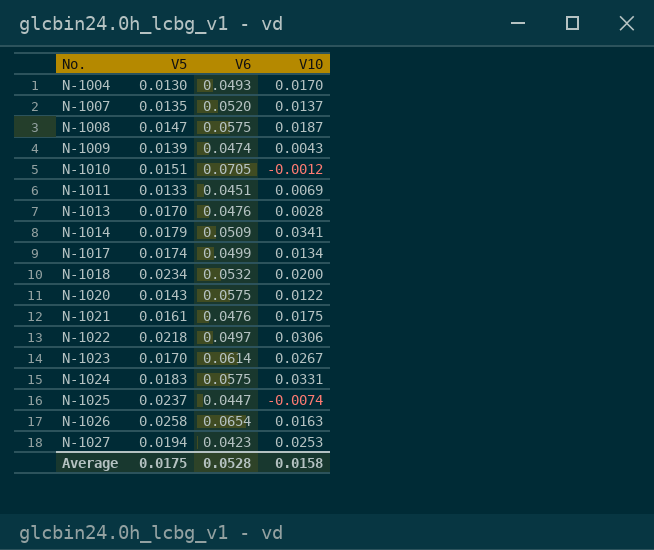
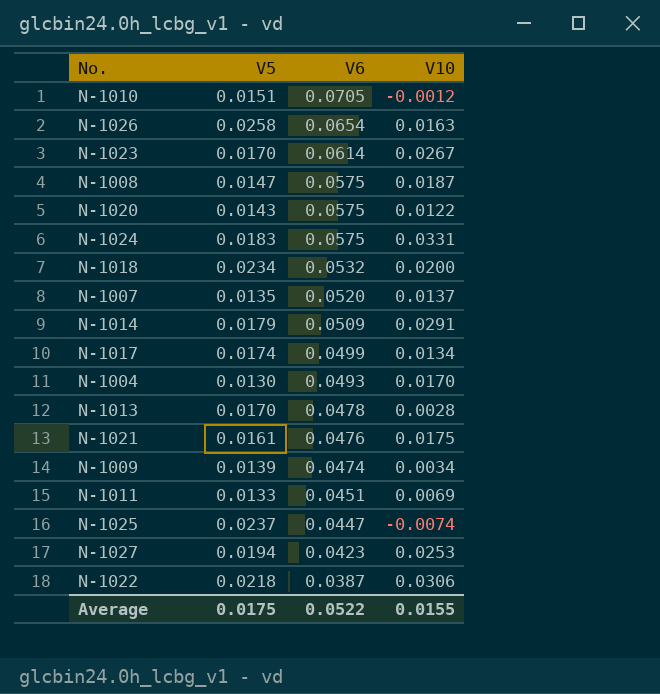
row order: No. ascending -> V6 descending
N-1014 | V10: 0.0341 -> 0.0291
N-1013 | V6: 0.0476 -> 0.0478
N-1009 | V10: 0.0043 -> 0.0034
N-1022 | V6: 0.0497 -> 0.0387
Average | V6: 0.0528 -> 0.0522
Average | V10: 0.0158 -> 0.0155

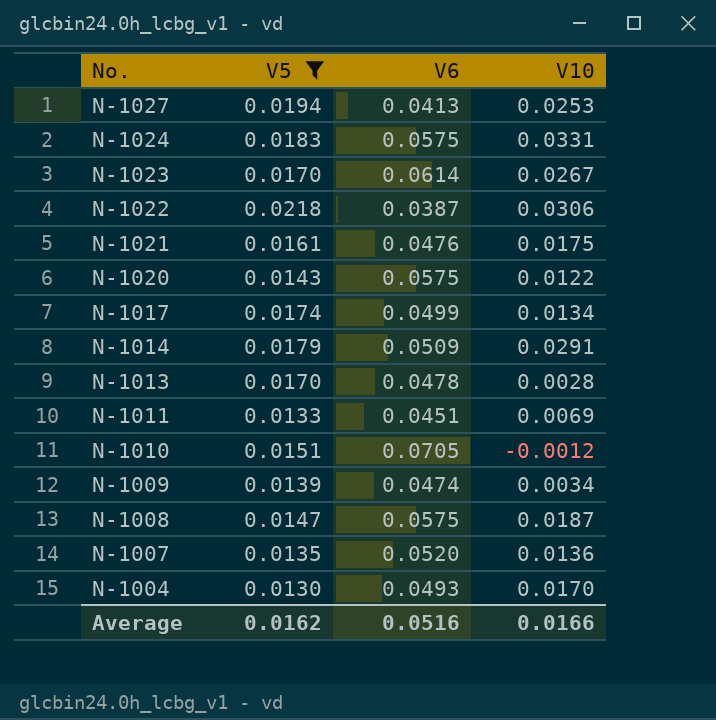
filter: none -> V5 <= 0.0218
row order: V6 descending -> No. descending
N-1027 | V6: 0.0423 -> 0.0413
N-1007 | V10: 0.0137 -> 0.0136
Average | V5: 0.0175 -> 0.0162
Average | V6: 0.0522 -> 0.0516
Average | V10: 0.0155 -> 0.0166

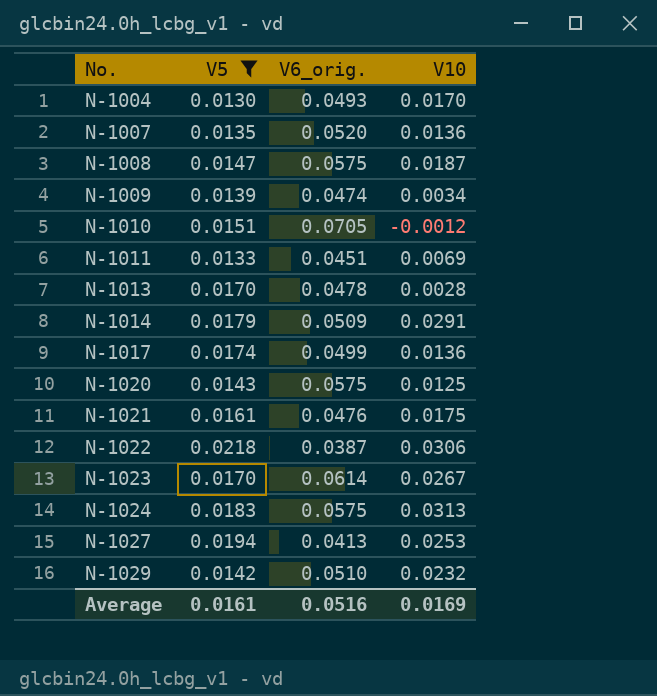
row order: No. descending -> No. ascending
column name: V6 -> V6_orig.
N-1017 | V10: 0.0134 -> 0.0136
N-1020 | V10: 0.0122 -> 0.0125
N-1024 | V10: 0.0331 -> 0.0313
row N-1029: none -> 0.0142 | 0.0510 | 0.0232
Average | V5: 0.0162 -> 0.0161
Average | V10: 0.0166 -> 0.0169

